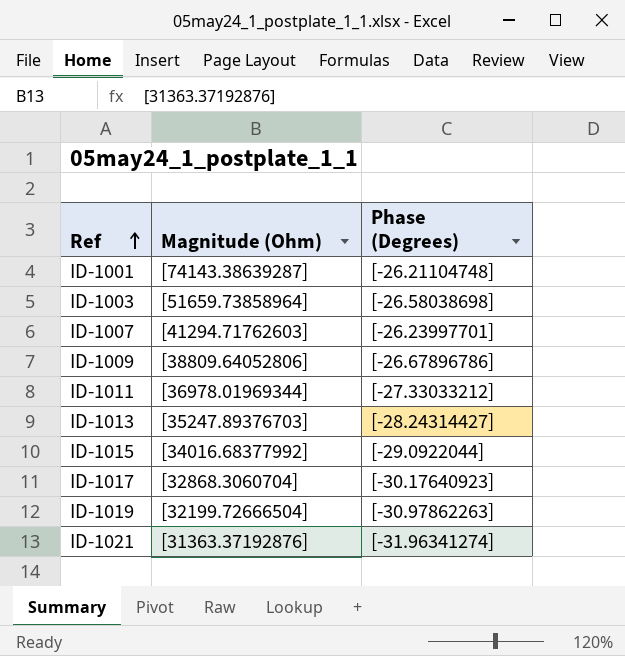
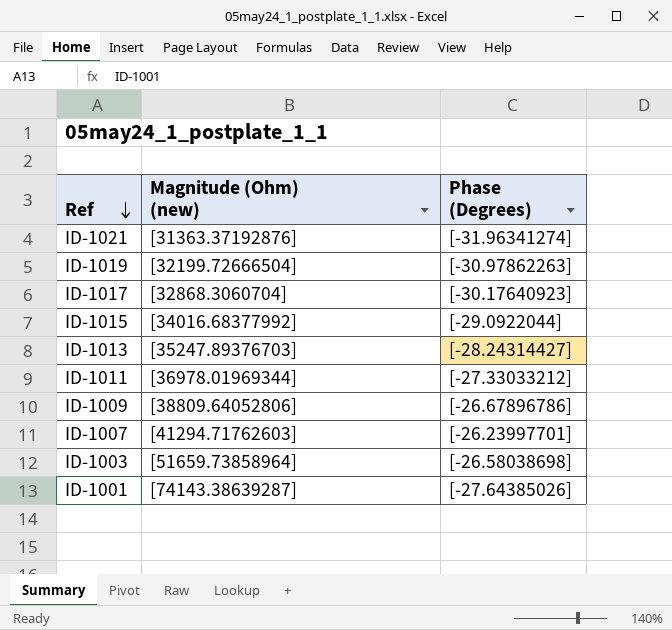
row order: Ref ascending -> Ref descending
column name: Magnitude (Ohm) -> Magnitude (Ohm) (new)
ID-1001 | Phase (Degrees): [-26.21104748] -> [-27.64385026]

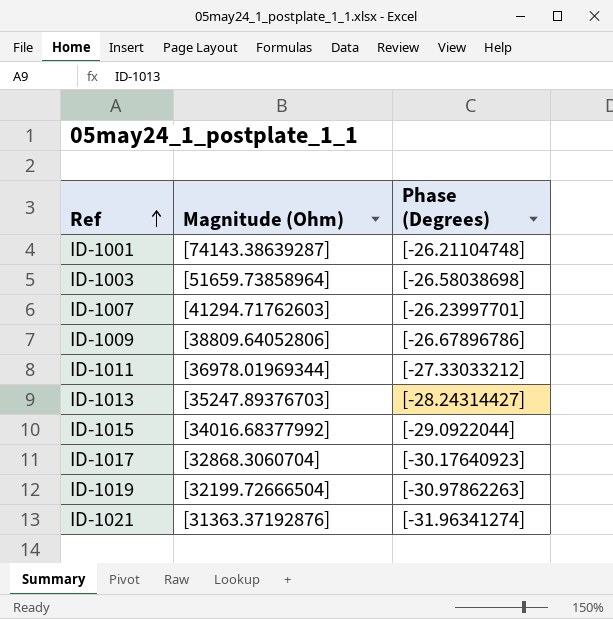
row order: Ref descending -> Ref ascending
column name: Magnitude (Ohm) (new) -> Magnitude (Ohm)
ID-1001 | Phase (Degrees): [-27.64385026] -> [-26.21104748]

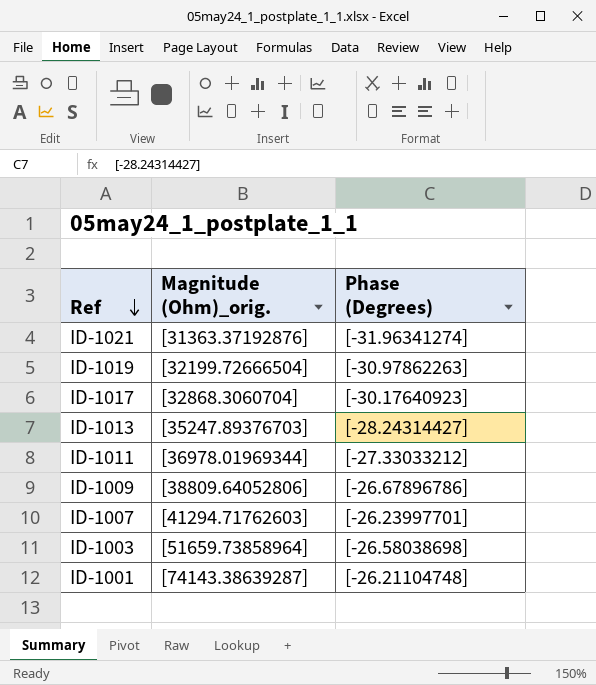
row order: Ref ascending -> Ref descending
column name: Magnitude (Ohm) -> Magnitude (Ohm)_orig.
row ID-1015: [34016.68377992] | [-29.0922044] -> none

